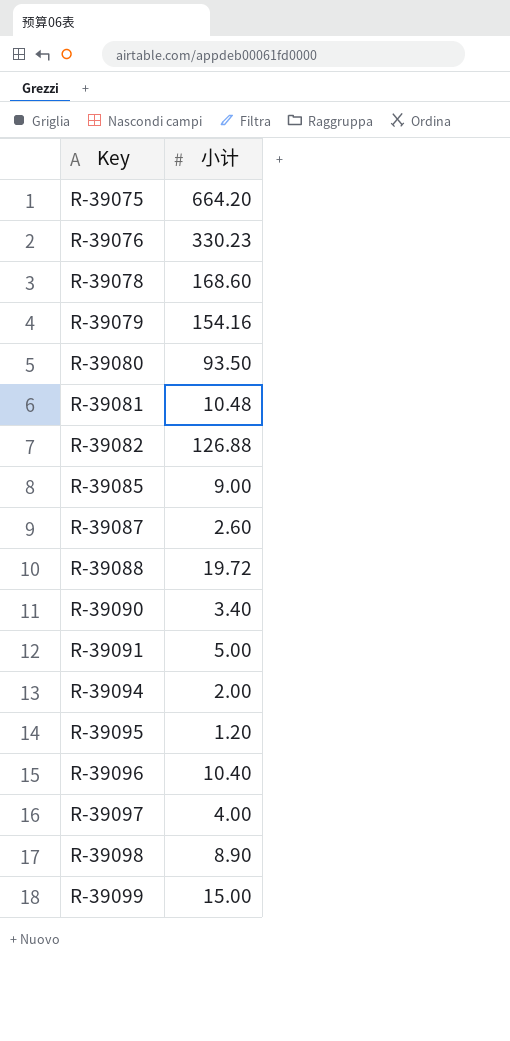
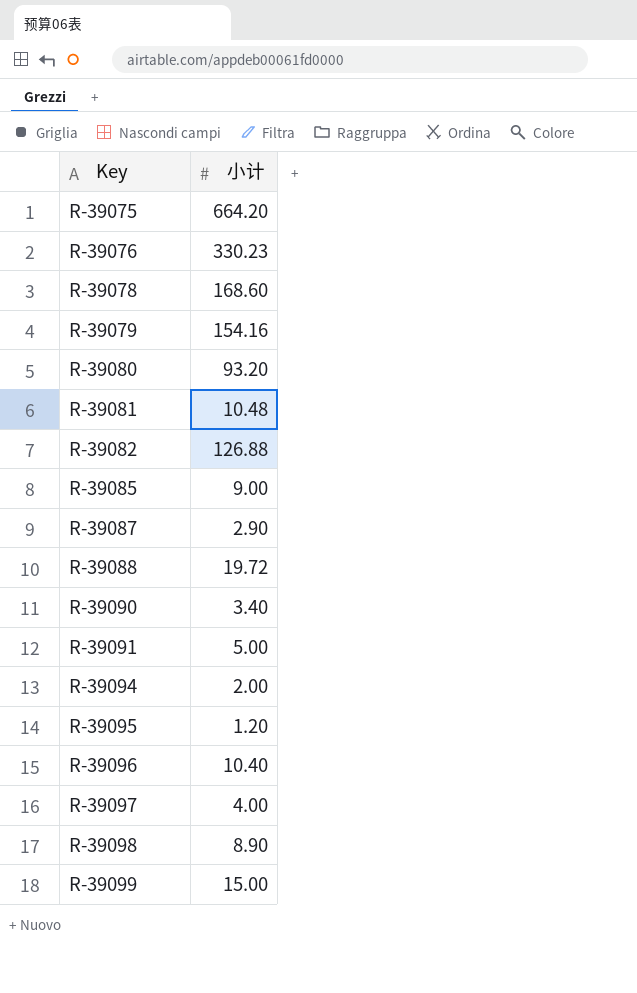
R-39080 | 小计: 93.50 -> 93.20
R-39087 | 小计: 2.60 -> 2.90

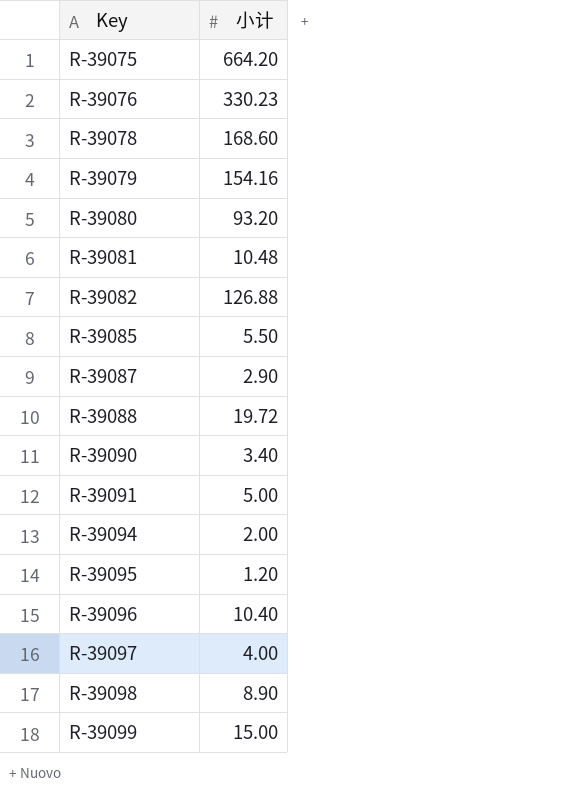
R-39085 | 小计: 9.00 -> 5.50

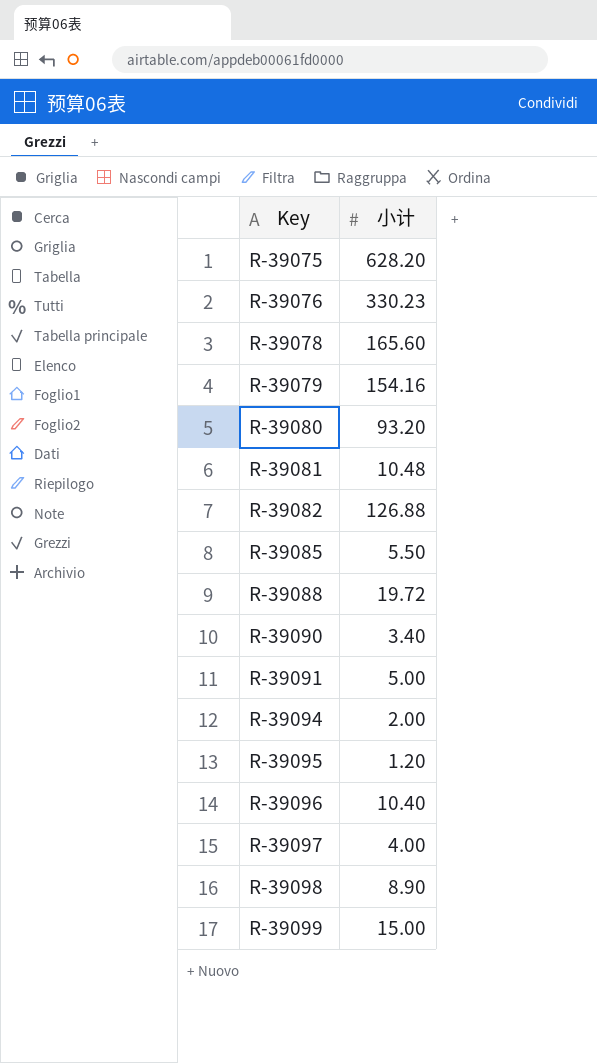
row R-39087: 2.90 -> none
R-39075 | 小计: 664.20 -> 628.20
R-39078 | 小计: 168.60 -> 165.60

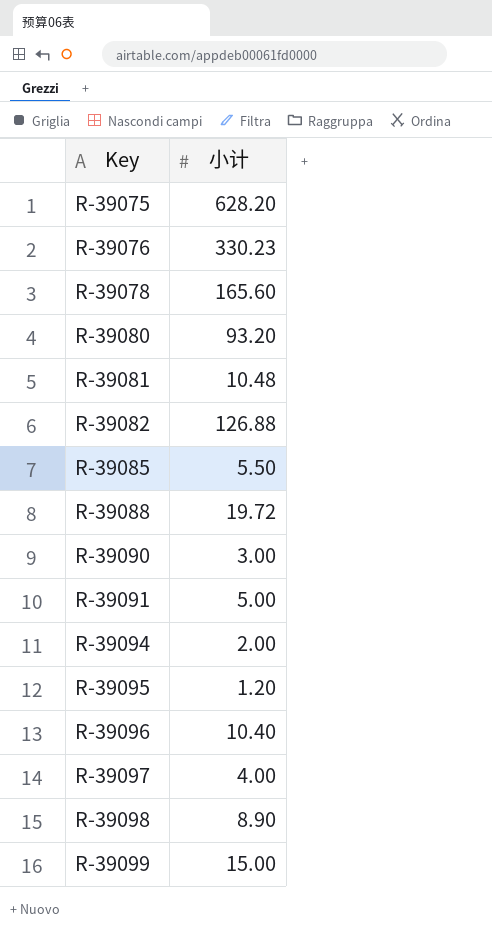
row R-39079: 154.16 -> none
R-39090 | 小计: 3.40 -> 3.00

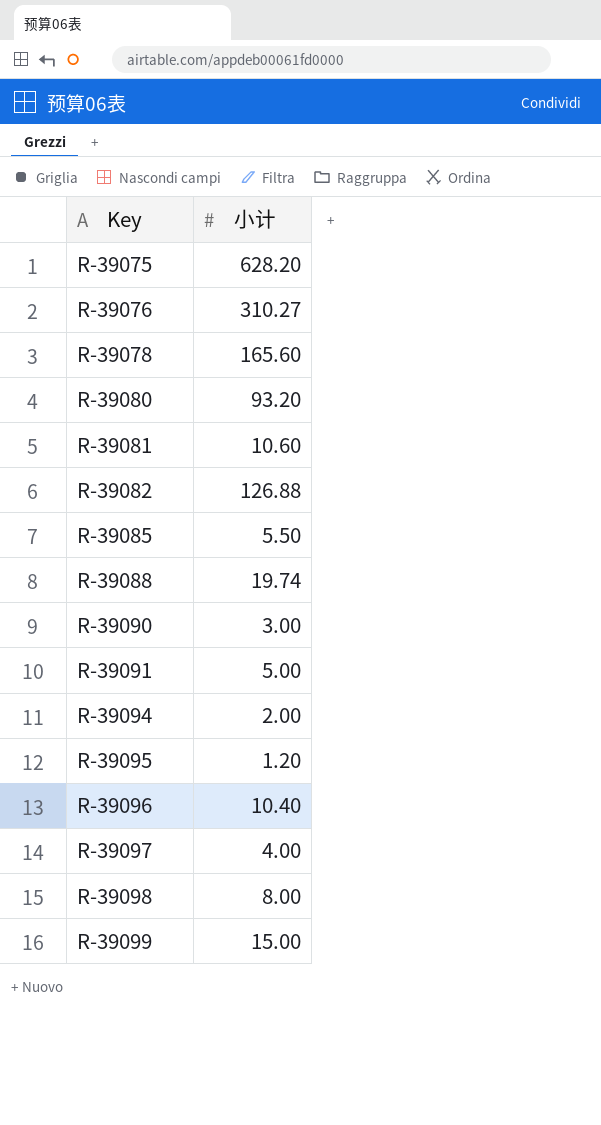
R-39076 | 小计: 330.23 -> 310.27
R-39081 | 小计: 10.48 -> 10.60
R-39088 | 小计: 19.72 -> 19.74
R-39098 | 小计: 8.90 -> 8.00

